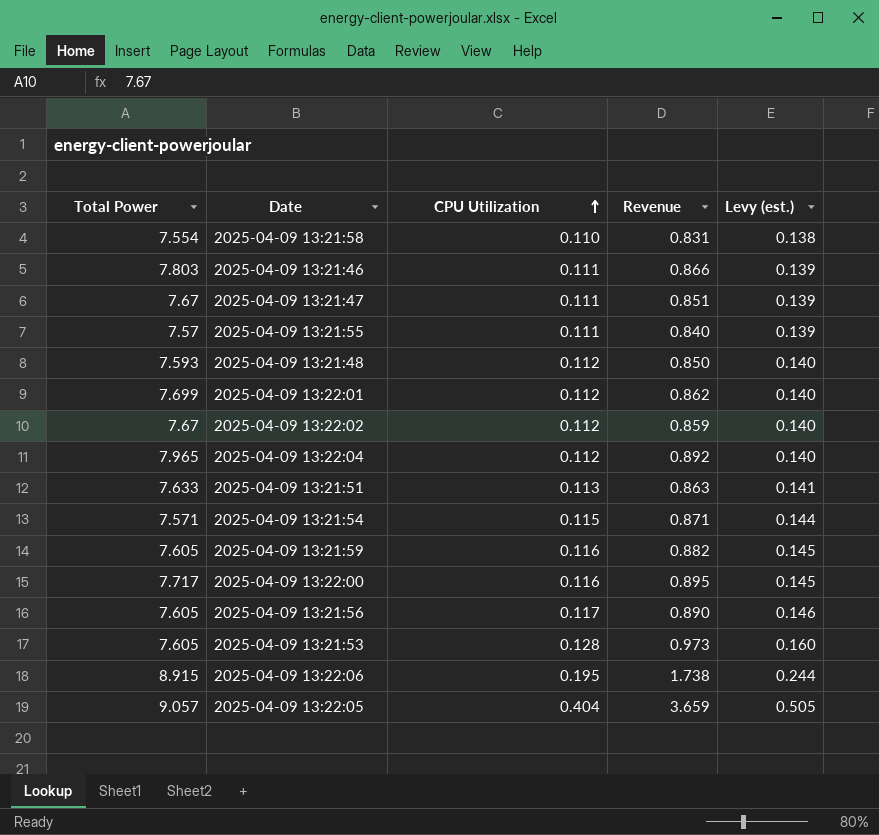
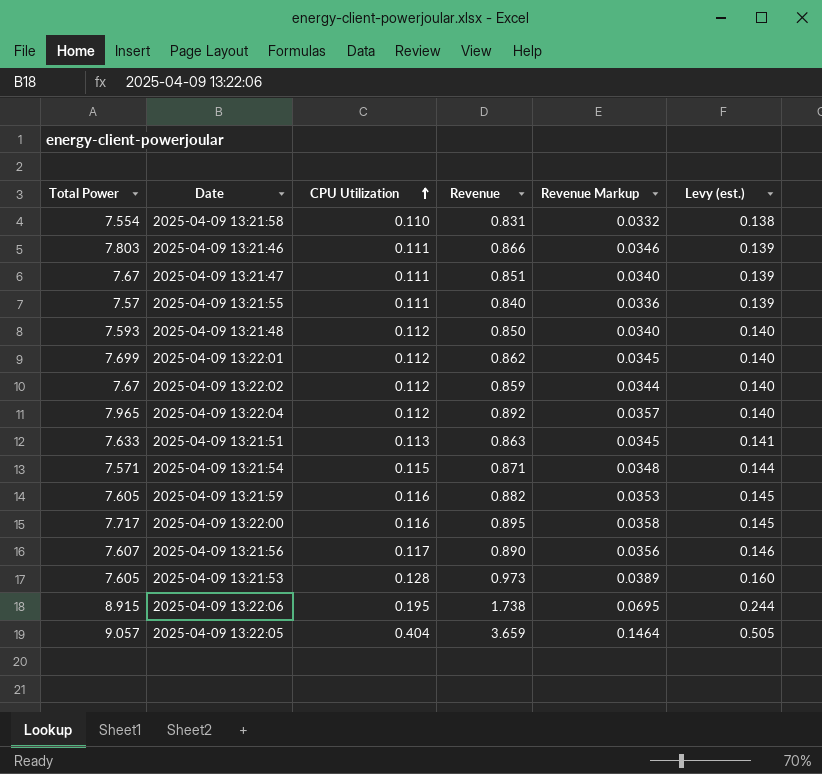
column Revenue Markup | formula: none -> [Revenue] * 0.04
2025-04-09 13:21:56 | Total Power: 7.605 -> 7.607

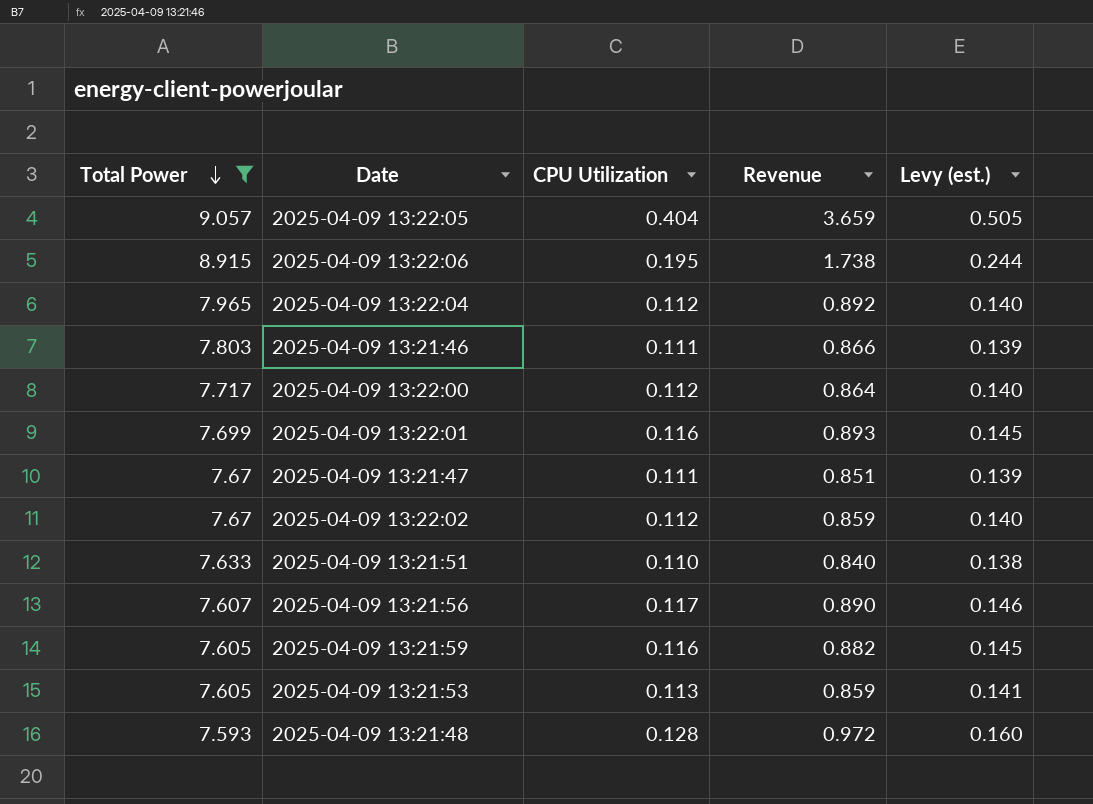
filter: none -> Total Power >= 7.593
row order: CPU Utilization ascending -> Total Power descending
column Revenue Markup | formula: [Revenue] * 0.04 -> none
2025-04-09 13:22:00 | CPU Utilization: 0.116 -> 0.112
2025-04-09 13:22:00 | Revenue: 0.895 -> 0.864
2025-04-09 13:22:00 | Levy (est.): 0.145 -> 0.140
2025-04-09 13:22:01 | CPU Utilization: 0.112 -> 0.116
2025-04-09 13:22:01 | Revenue: 0.862 -> 0.893
2025-04-09 13:22:01 | Levy (est.): 0.140 -> 0.145
2025-04-09 13:21:51 | CPU Utilization: 0.113 -> 0.110
2025-04-09 13:21:51 | Revenue: 0.863 -> 0.840
2025-04-09 13:21:51 | Levy (est.): 0.141 -> 0.138
2025-04-09 13:21:53 | CPU Utilization: 0.128 -> 0.113
2025-04-09 13:21:53 | Revenue: 0.973 -> 0.859
2025-04-09 13:21:53 | Levy (est.): 0.160 -> 0.141
2025-04-09 13:21:48 | CPU Utilization: 0.112 -> 0.128
2025-04-09 13:21:48 | Revenue: 0.850 -> 0.972
2025-04-09 13:21:48 | Levy (est.): 0.140 -> 0.160

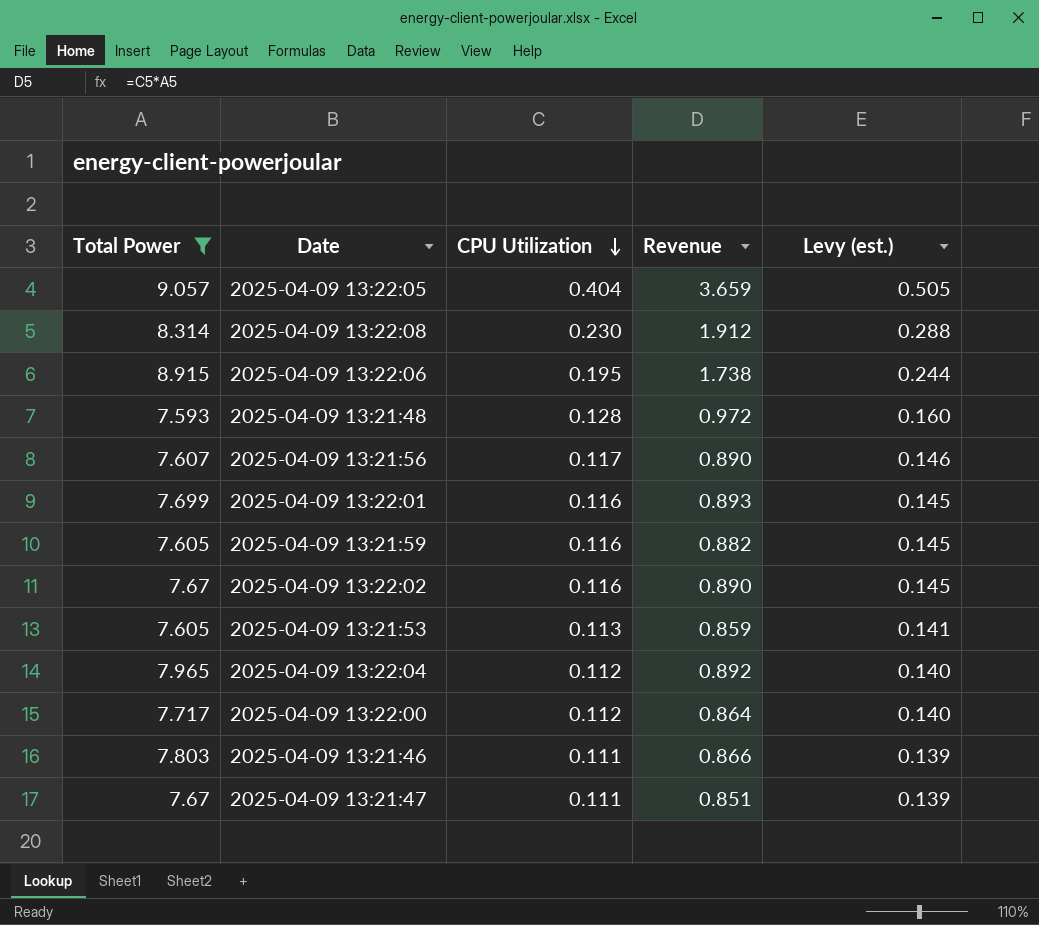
row order: Total Power descending -> CPU Utilization descending
row 2025-04-09 13:21:51: 7.633 | 0.110 | 0.840 | 0.138 -> none
row 2025-04-09 13:22:08: none -> 8.314 | 0.230 | 1.912 | 0.288
2025-04-09 13:22:02 | CPU Utilization: 0.112 -> 0.116
2025-04-09 13:22:02 | Revenue: 0.859 -> 0.890
2025-04-09 13:22:02 | Levy (est.): 0.140 -> 0.145

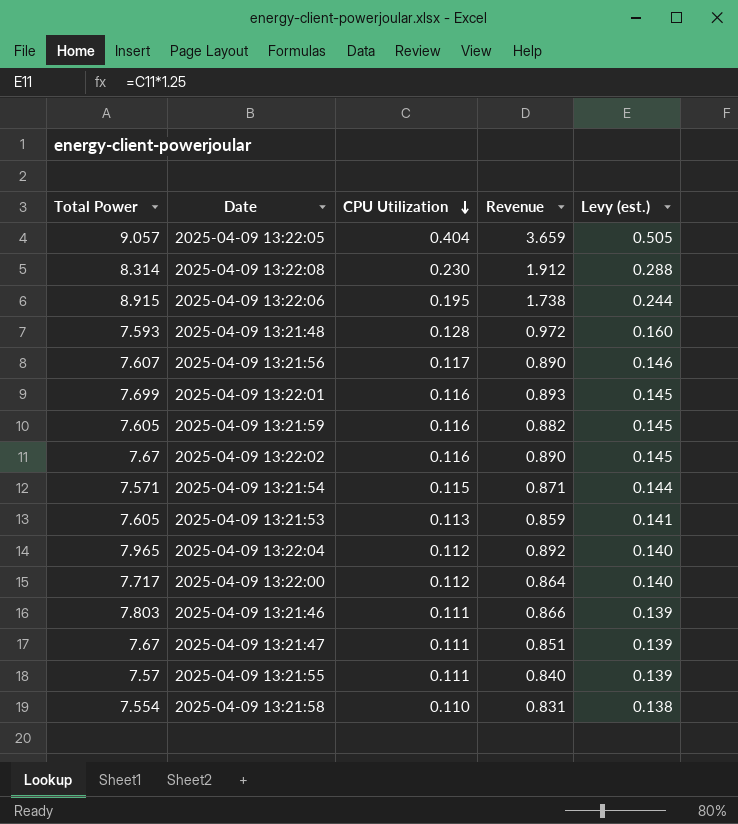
filter: Total Power >= 7.593 -> none

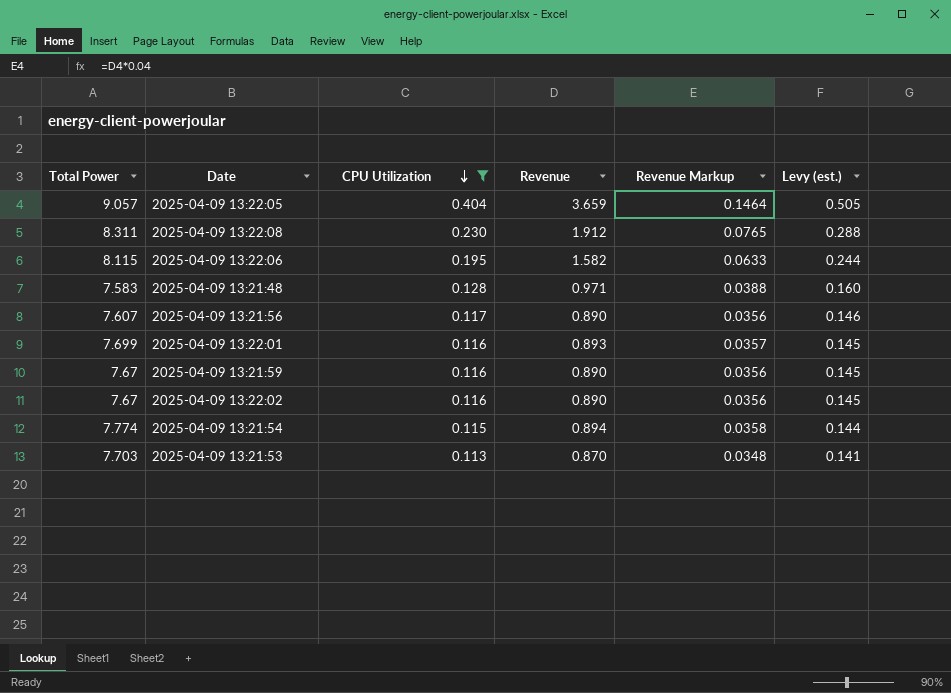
filter: none -> CPU Utilization >= 0.113
column Revenue Markup | formula: none -> [Revenue] * 0.04
2025-04-09 13:22:08 | Total Power: 8.314 -> 8.311
2025-04-09 13:22:06 | Total Power: 8.915 -> 8.115
2025-04-09 13:22:06 | Revenue: 1.738 -> 1.582
2025-04-09 13:21:48 | Total Power: 7.593 -> 7.583
2025-04-09 13:21:48 | Revenue: 0.972 -> 0.971
2025-04-09 13:21:59 | Total Power: 7.605 -> 7.67
2025-04-09 13:21:59 | Revenue: 0.882 -> 0.890
2025-04-09 13:21:54 | Total Power: 7.571 -> 7.774
2025-04-09 13:21:54 | Revenue: 0.871 -> 0.894
2025-04-09 13:21:53 | Total Power: 7.605 -> 7.703
2025-04-09 13:21:53 | Revenue: 0.859 -> 0.870

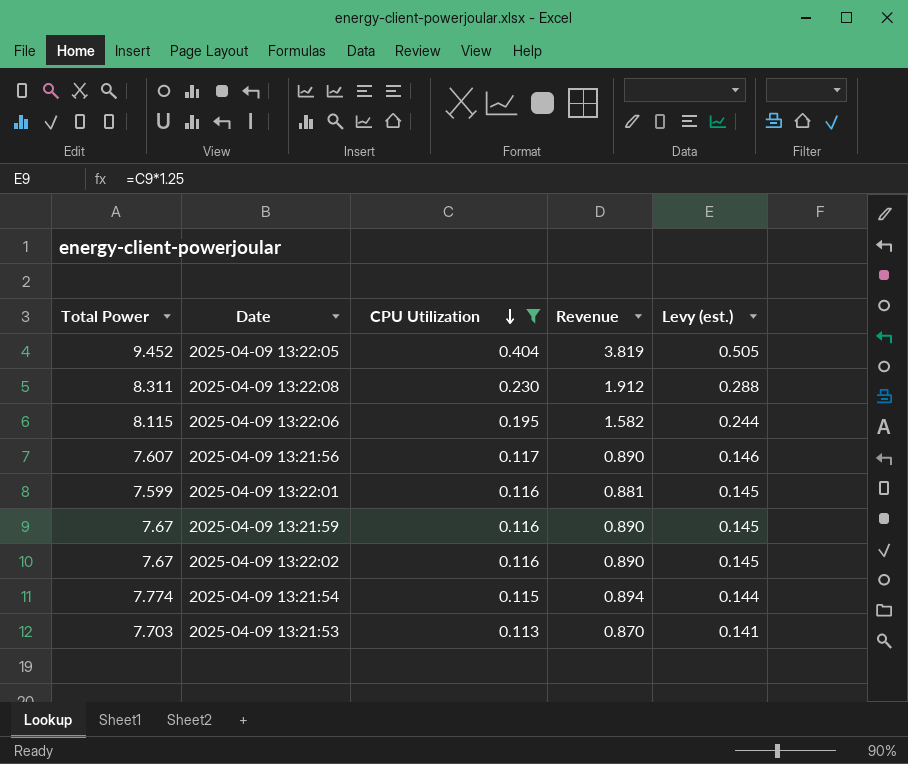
column Revenue Markup | formula: [Revenue] * 0.04 -> none
row 2025-04-09 13:21:48: 7.583 | 0.128 | 0.971 | 0.0388 | 0.160 -> none
2025-04-09 13:22:05 | Total Power: 9.057 -> 9.452
2025-04-09 13:22:05 | Revenue: 3.659 -> 3.819
2025-04-09 13:22:01 | Total Power: 7.699 -> 7.599
2025-04-09 13:22:01 | Revenue: 0.893 -> 0.881

